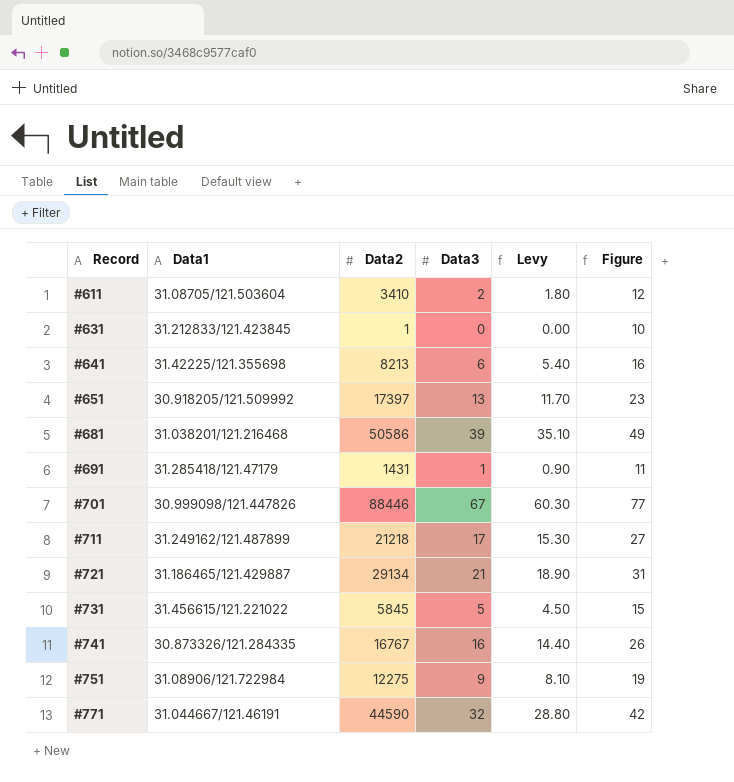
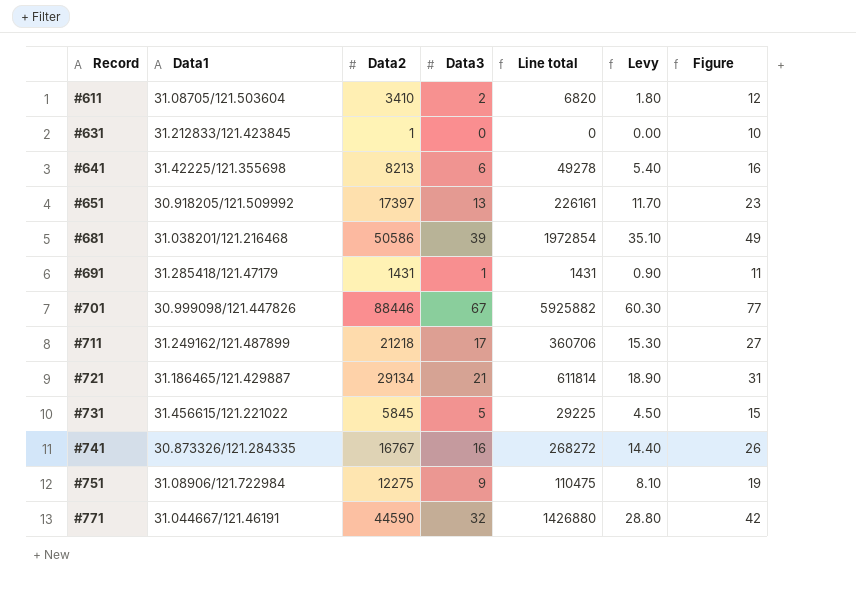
column Line total | formula: none -> [Data2] * [Data3]

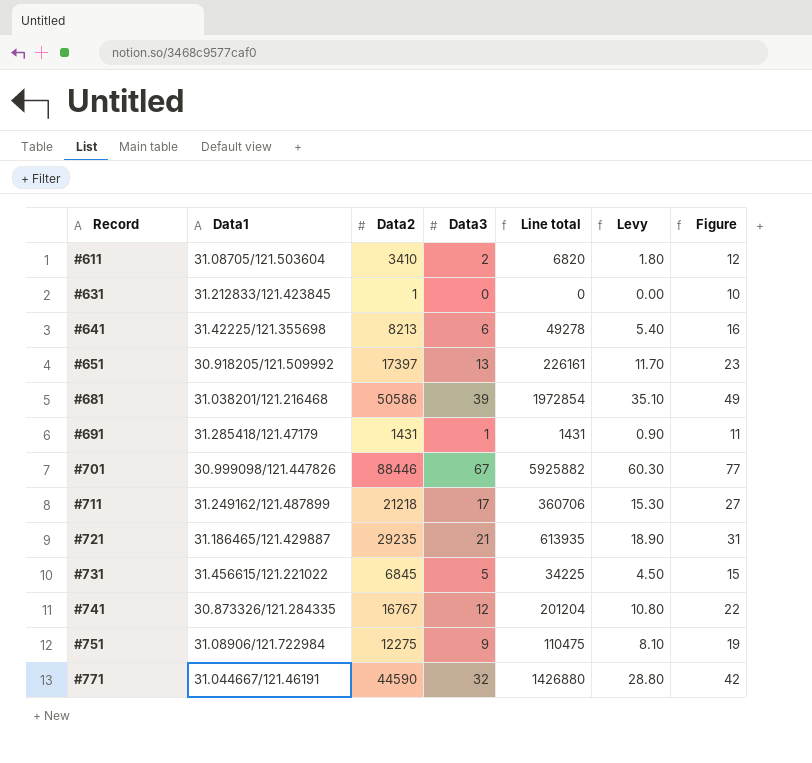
#721 | Data2: 29134 -> 29235
#721 | Line total: 611814 -> 613935
#731 | Data2: 5845 -> 6845
#731 | Line total: 29225 -> 34225
#741 | Data3: 16 -> 12
#741 | Line total: 268272 -> 201204
#741 | Levy: 14.40 -> 10.80
#741 | Figure: 26 -> 22

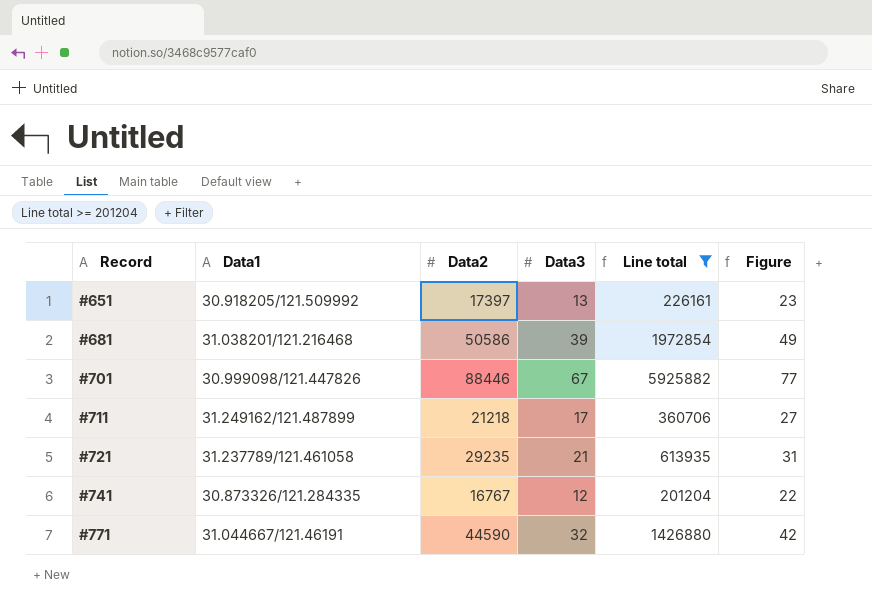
filter: none -> Line total >= 201204
column Levy | formula: [Data3] * 0.9 -> none
#721 | Data1: 31.186465/121.429887 -> 31.237789/121.461058

